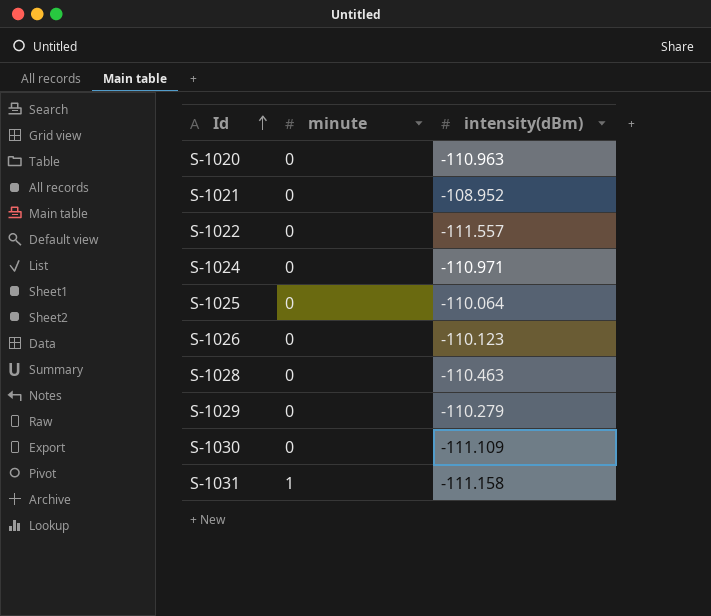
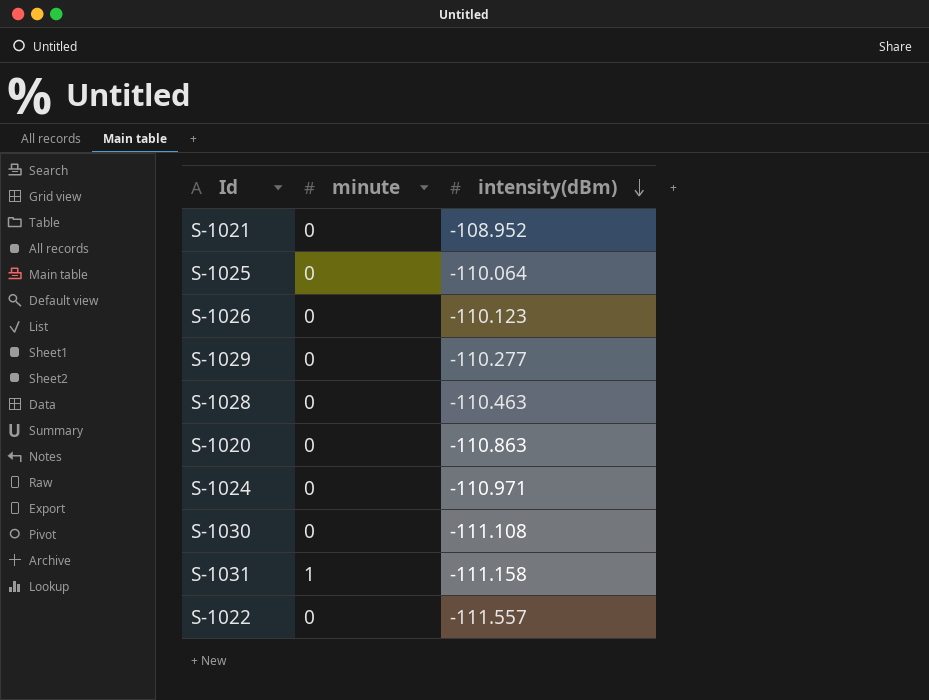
row order: Id ascending -> intensity(dBm) descending
S-1029 | intensity(dBm): -110.279 -> -110.277
S-1020 | intensity(dBm): -110.963 -> -110.863
S-1030 | intensity(dBm): -111.109 -> -111.108

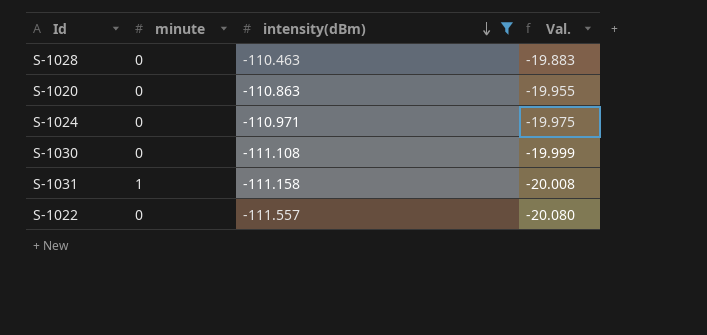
filter: none -> intensity(dBm) <= -110.463
column Val. | formula: none -> [intensity(dBm)] * 0.18

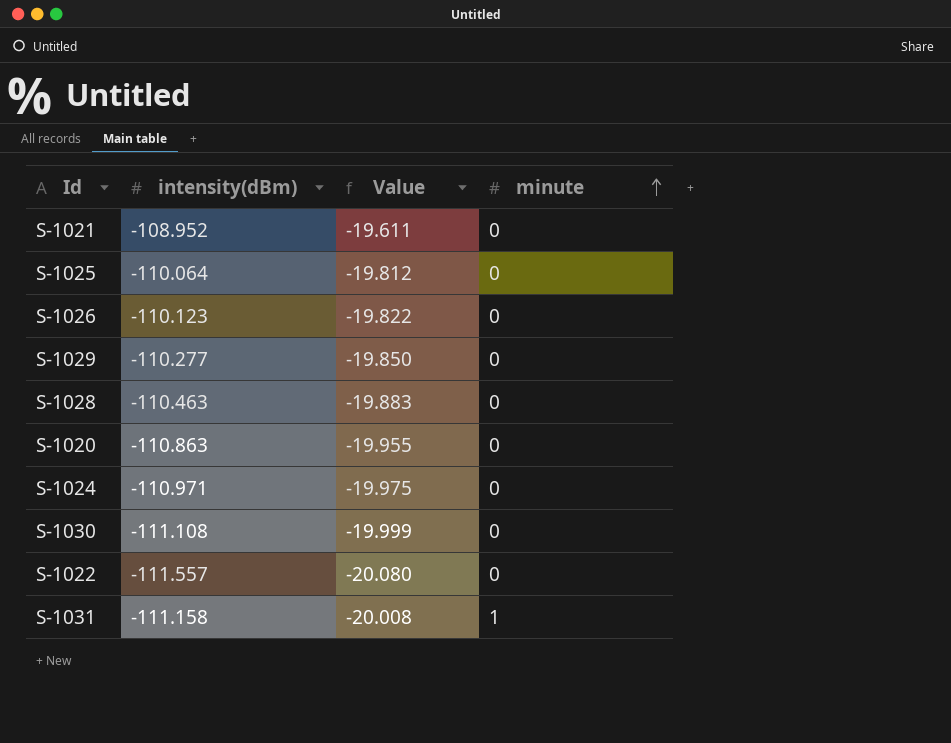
filter: intensity(dBm) <= -110.463 -> none
row order: intensity(dBm) descending -> minute ascending
column name: Val. -> Value
column minute | position: 2 -> 4

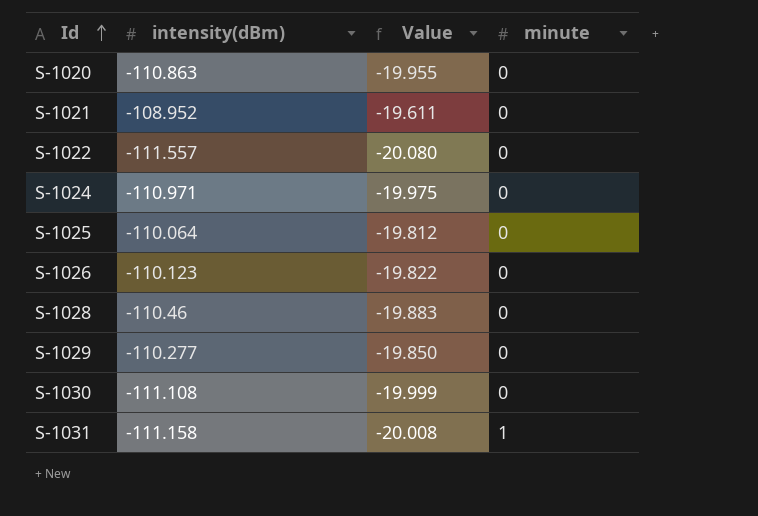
row order: minute ascending -> Id ascending
S-1028 | intensity(dBm): -110.463 -> -110.46

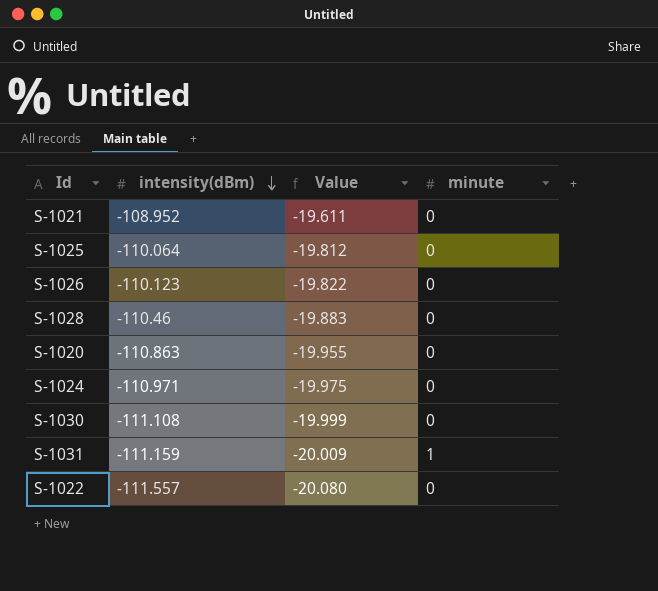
row order: Id ascending -> intensity(dBm) descending
row S-1029: -110.277 | -19.850 | 0 -> none
S-1031 | intensity(dBm): -111.158 -> -111.159
S-1031 | Value: -20.008 -> -20.009

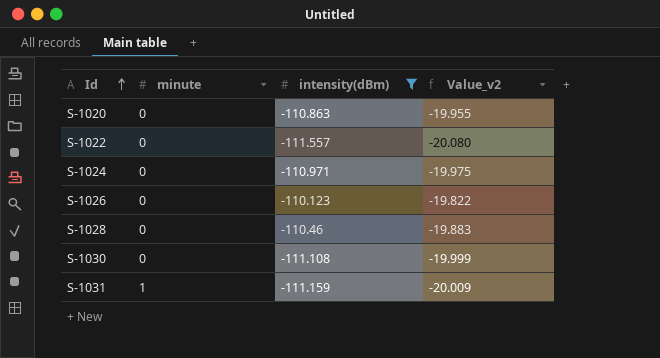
filter: none -> intensity(dBm) <= -110.123
row order: intensity(dBm) descending -> Id ascending
column minute | position: 4 -> 2
column name: Value -> Value_v2

